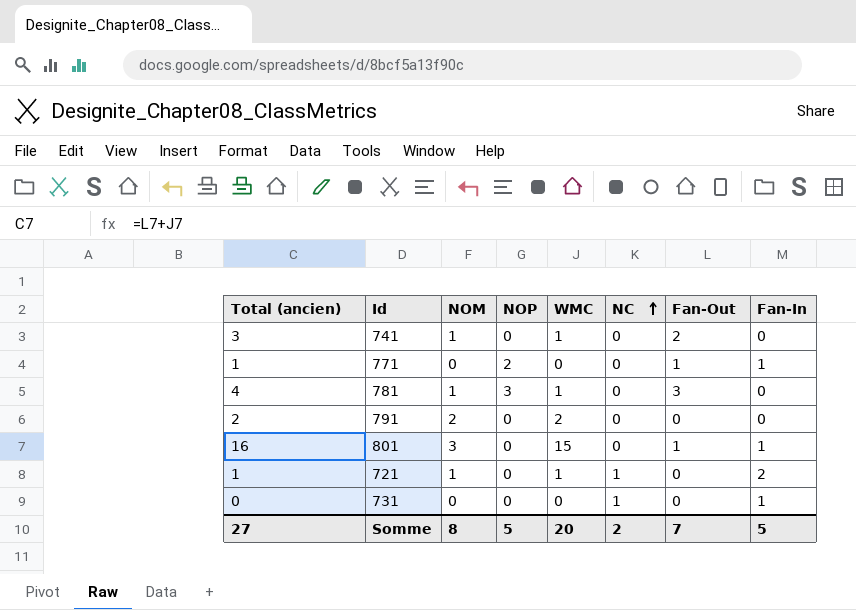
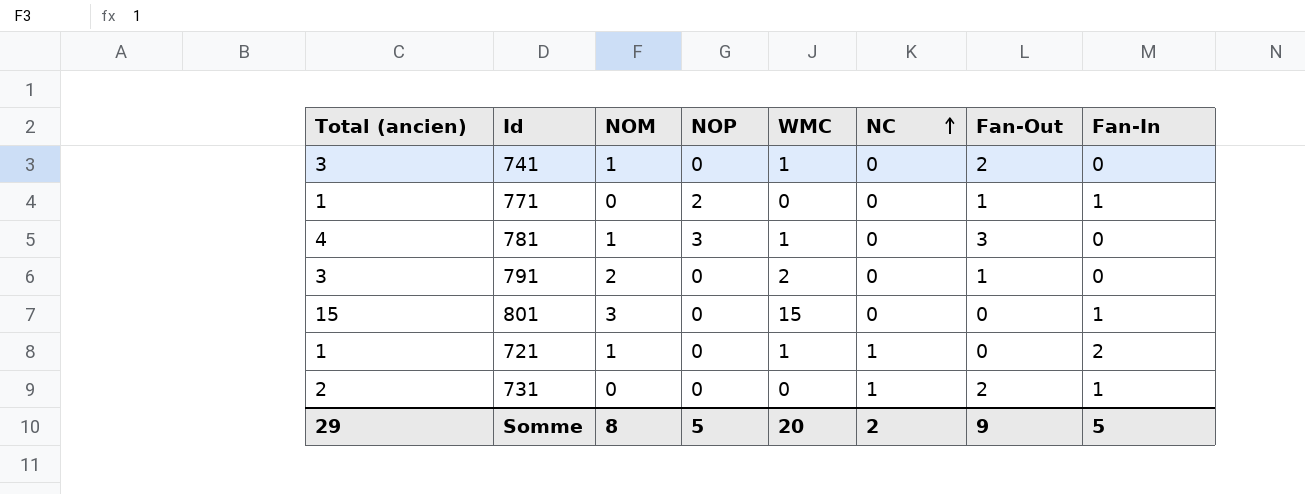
791 | Total (ancien): 2 -> 3
791 | Fan-Out: 0 -> 1
801 | Total (ancien): 16 -> 15
801 | Fan-Out: 1 -> 0
731 | Total (ancien): 0 -> 2
731 | Fan-Out: 0 -> 2
Somme | Total (ancien): 27 -> 29
Somme | Fan-Out: 7 -> 9

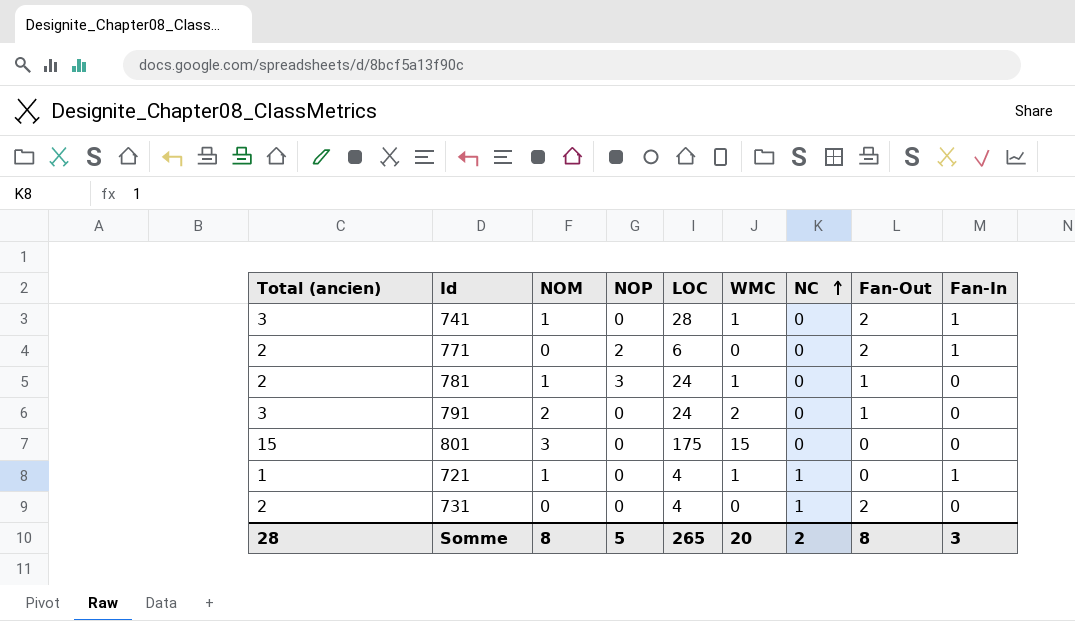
column LOC | position: none -> 5
741 | Fan-In: 0 -> 1
771 | Total (ancien): 1 -> 2
771 | Fan-Out: 1 -> 2
781 | Total (ancien): 4 -> 2
781 | Fan-Out: 3 -> 1
801 | Fan-In: 1 -> 0
721 | Fan-In: 2 -> 1
731 | Fan-In: 1 -> 0
Somme | Total (ancien): 29 -> 28
Somme | Fan-Out: 9 -> 8
Somme | Fan-In: 5 -> 3

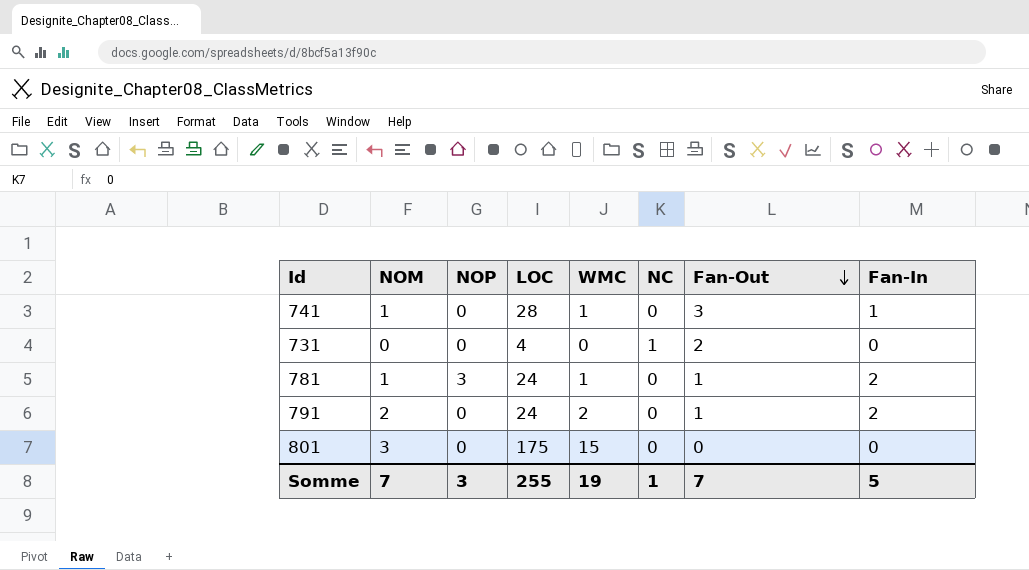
row order: NC ascending -> Fan-Out descending
column Total (ancien) | formula: [WMC] + [Fan-Out] -> none
row 771: 2 | 0 | 2 | 6 | 0 | 0 | 2 | 1 -> none
row 721: 1 | 1 | 0 | 4 | 1 | 1 | 0 | 1 -> none
741 | Fan-Out: 2 -> 3
781 | Fan-In: 0 -> 2
791 | Fan-In: 0 -> 2
Somme | NOM: 8 -> 7
Somme | NOP: 5 -> 3
Somme | LOC: 265 -> 255
Somme | WMC: 20 -> 19
Somme | NC: 2 -> 1
Somme | Fan-Out: 8 -> 7
Somme | Fan-In: 3 -> 5

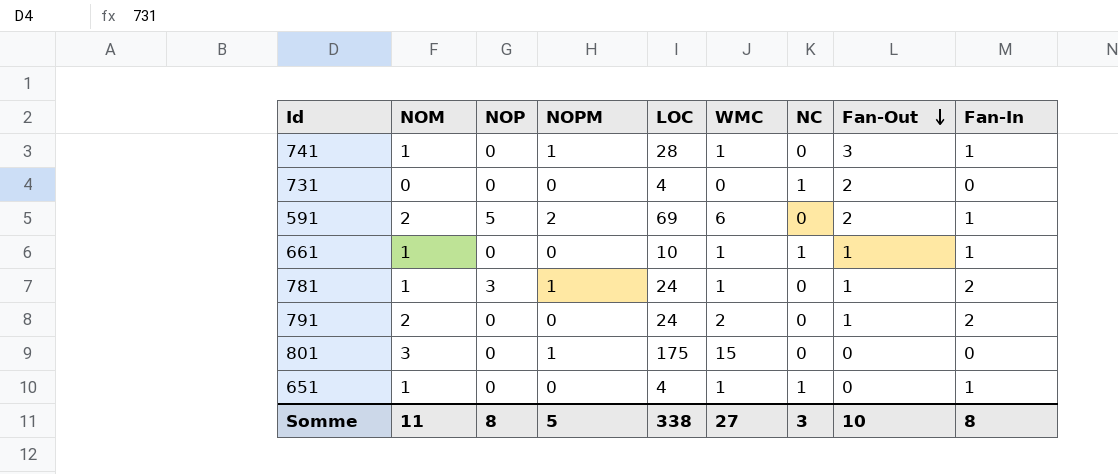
column NOPM | position: none -> 4
row 591: none -> 2 | 5 | 2 | 69 | 6 | 0 | 2 | 1
row 661: none -> 1 | 0 | 0 | 10 | 1 | 1 | 1 | 1
row 651: none -> 1 | 0 | 0 | 4 | 1 | 1 | 0 | 1
Somme | NOM: 7 -> 11
Somme | NOP: 3 -> 8
Somme | LOC: 255 -> 338
Somme | WMC: 19 -> 27
Somme | NC: 1 -> 3
Somme | Fan-Out: 7 -> 10
Somme | Fan-In: 5 -> 8

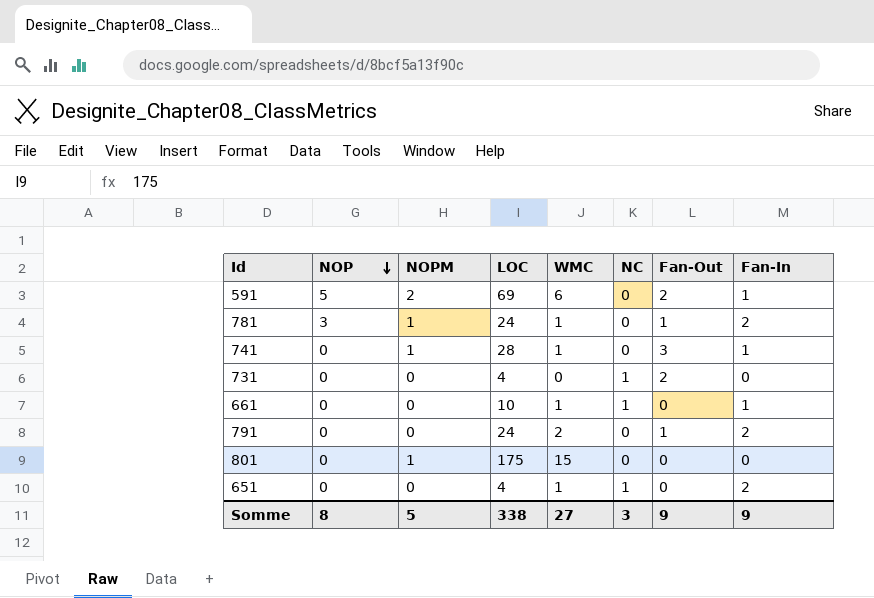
row order: Fan-Out descending -> NOP descending
column NOM | position: 2 -> none
661 | Fan-Out: 1 -> 0
651 | Fan-In: 1 -> 2
Somme | Fan-Out: 10 -> 9
Somme | Fan-In: 8 -> 9

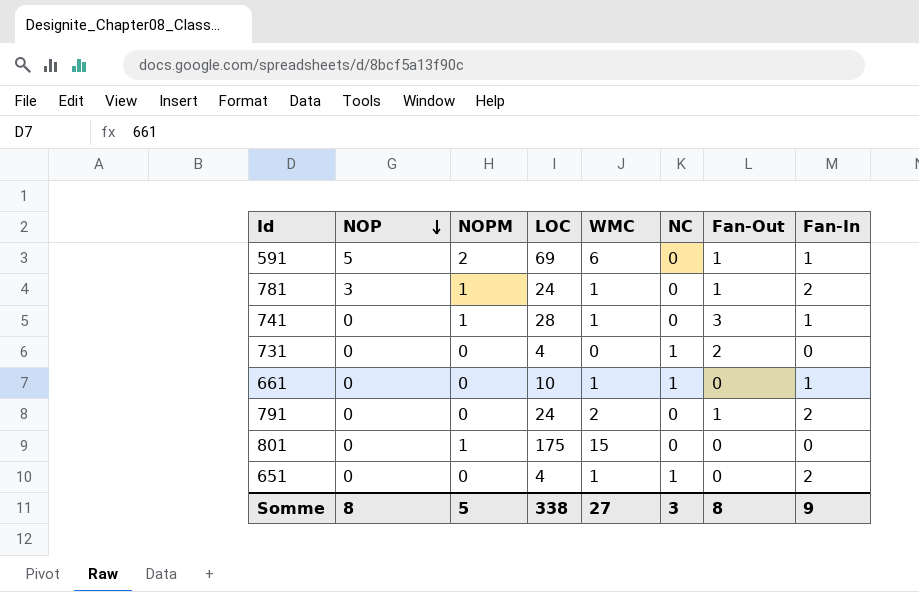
591 | Fan-Out: 2 -> 1
Somme | Fan-Out: 9 -> 8

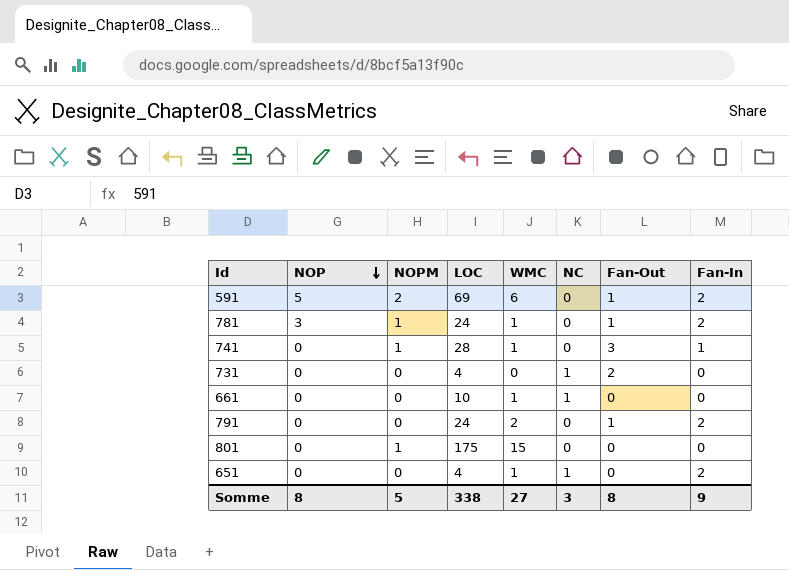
591 | Fan-In: 1 -> 2
661 | Fan-In: 1 -> 0

